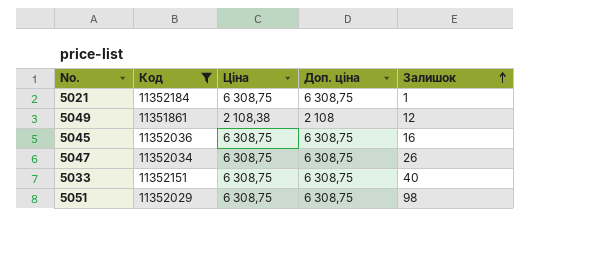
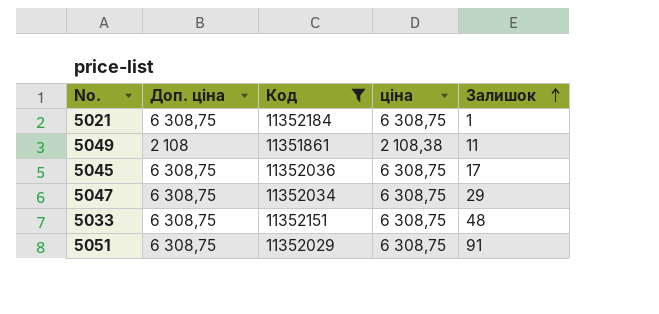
column Доп. ціна | position: 4 -> 2
column name: Ціна -> ціна
5049 | Залишок: 12 -> 11
5045 | Залишок: 16 -> 17
5047 | Залишок: 26 -> 29
5033 | Залишок: 40 -> 48
5051 | Залишок: 98 -> 91

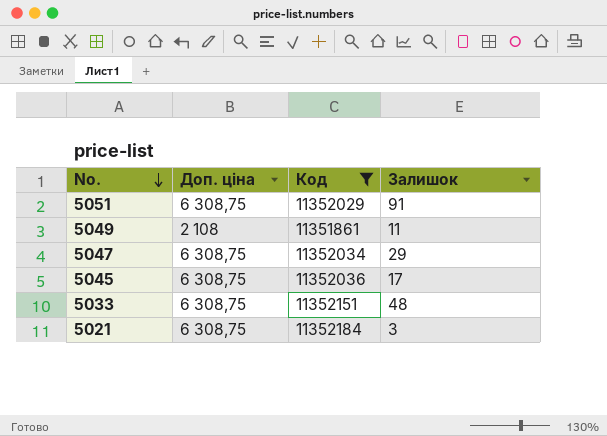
row order: Залишок ascending -> No. descending
column ціна | position: 4 -> none
5021 | Залишок: 1 -> 3

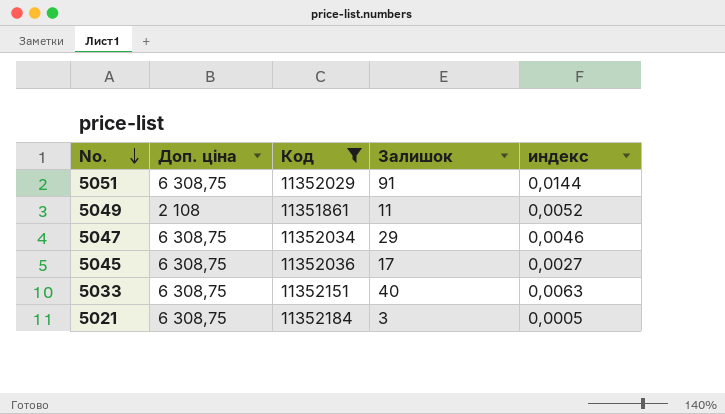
column индекс | formula: none -> [Залишок] / [Доп. ціна]
5033 | Залишок: 48 -> 40

